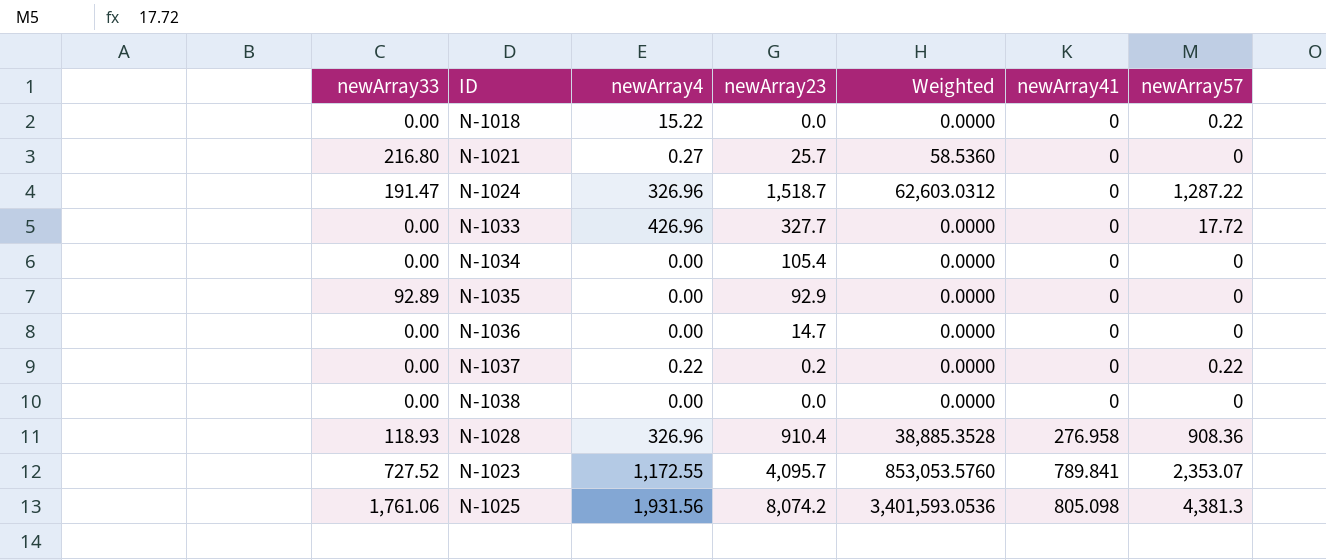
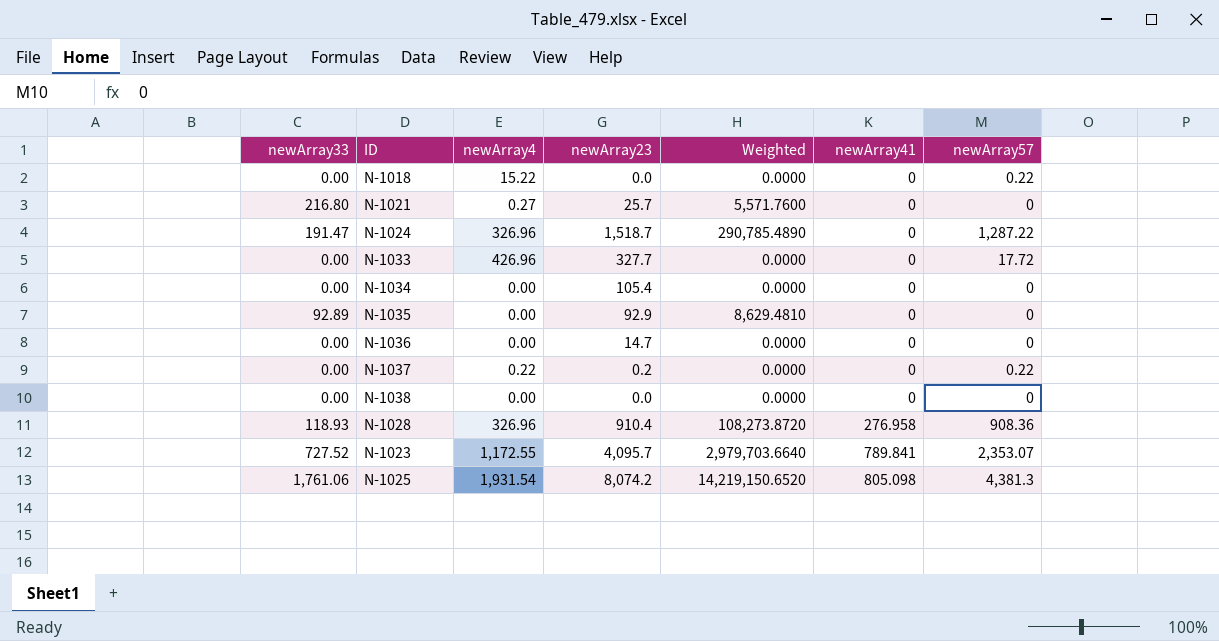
column Weighted | formula: [newArray33] * [newArray4] -> [newArray33] * [newArray23]
N-1025 | newArray4: 1,931.56 -> 1,931.54

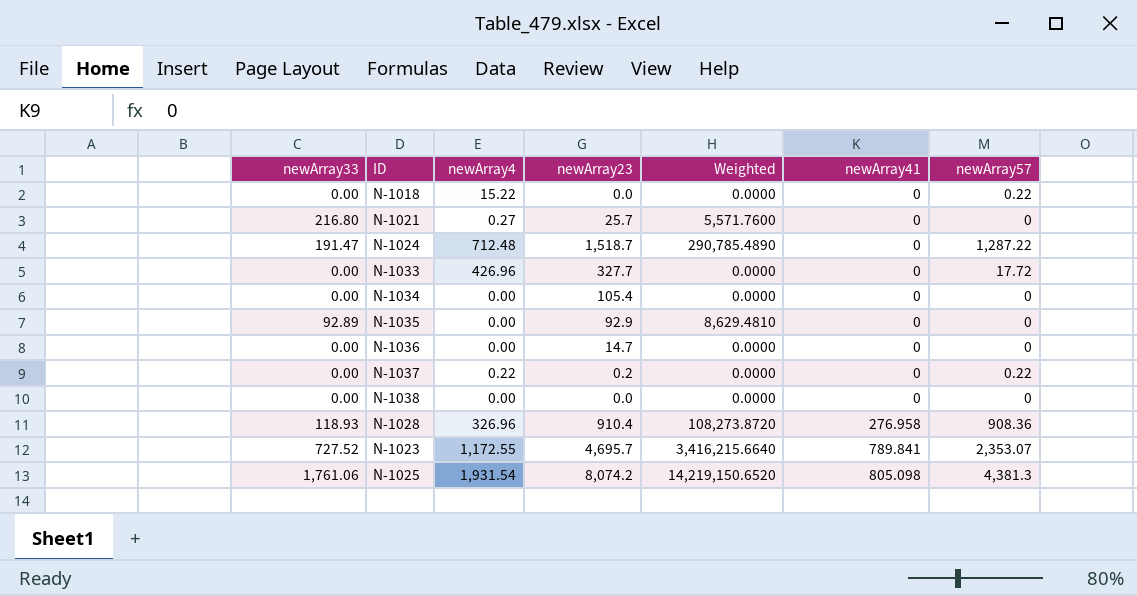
N-1024 | newArray4: 326.96 -> 712.48
N-1023 | newArray23: 4,095.7 -> 4,695.7
N-1023 | Weighted: 2,979,703.6640 -> 3,416,215.6640

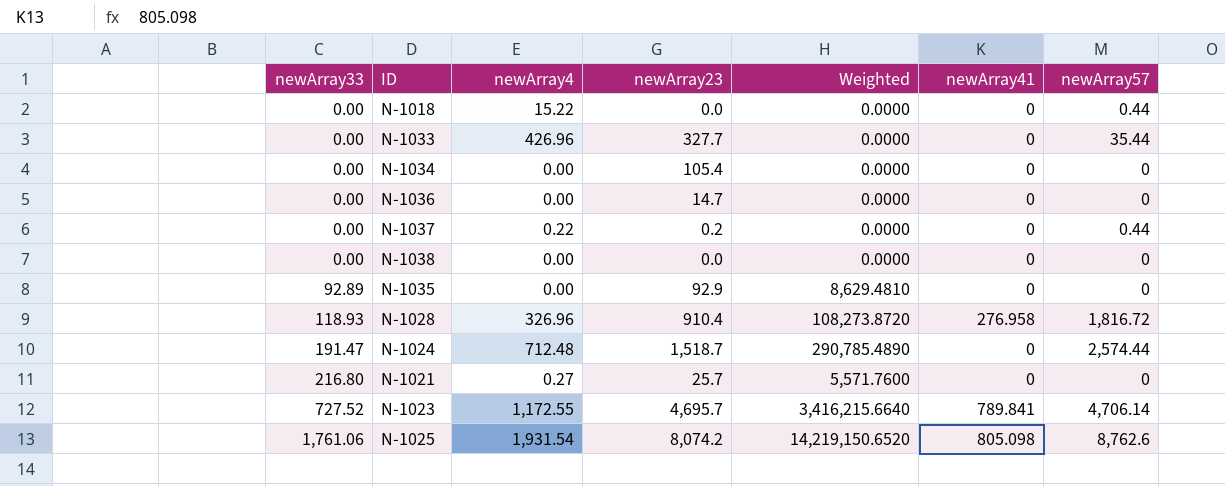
row order: newArray41 ascending -> newArray33 ascending
N-1018 | newArray57: 0.22 -> 0.44
N-1033 | newArray57: 17.72 -> 35.44
N-1037 | newArray57: 0.22 -> 0.44
N-1028 | newArray57: 908.36 -> 1,816.72
N-1024 | newArray57: 1,287.22 -> 2,574.44
N-1023 | newArray57: 2,353.07 -> 4,706.14
N-1025 | newArray57: 4,381.3 -> 8,762.6

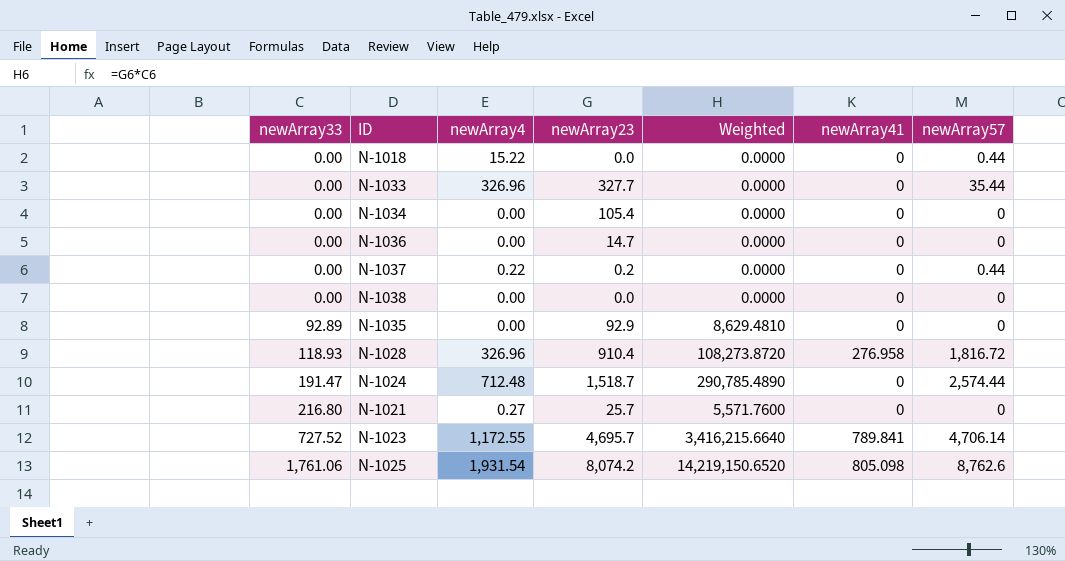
N-1033 | newArray4: 426.96 -> 326.96

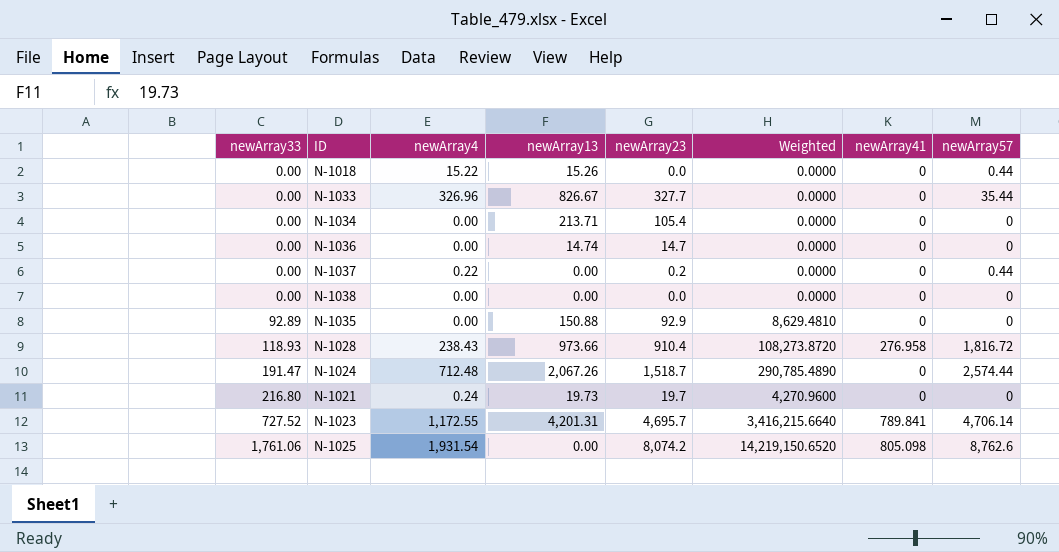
column newArray13 | position: none -> 4
N-1028 | newArray4: 326.96 -> 238.43
N-1021 | newArray4: 0.27 -> 0.24
N-1021 | newArray23: 25.7 -> 19.7
N-1021 | Weighted: 5,571.7600 -> 4,270.9600

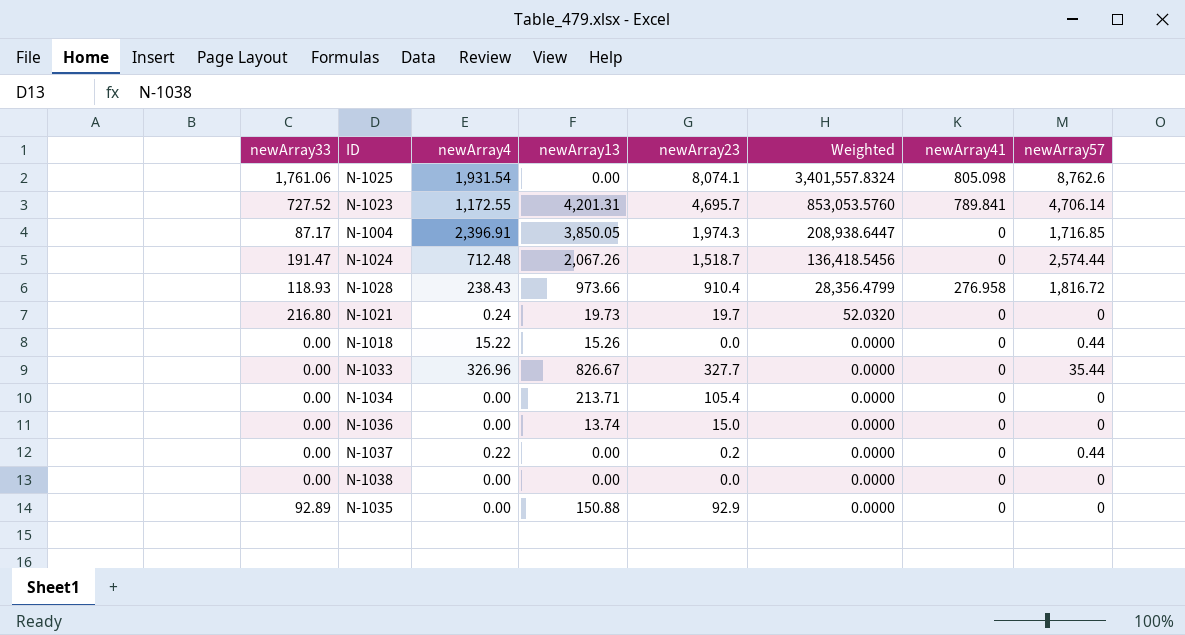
row order: newArray33 ascending -> Weighted descending
column Weighted | formula: [newArray33] * [newArray23] -> [newArray33] * [newArray4]
N-1025 | newArray23: 8,074.2 -> 8,074.1
row N-1004: none -> 87.17 | 2,396.91 | 3,850.05 | 1,974.3 | 208,938.6447 | 0 | 1,716.85
N-1036 | newArray13: 14.74 -> 13.74
N-1036 | newArray23: 14.7 -> 15.0

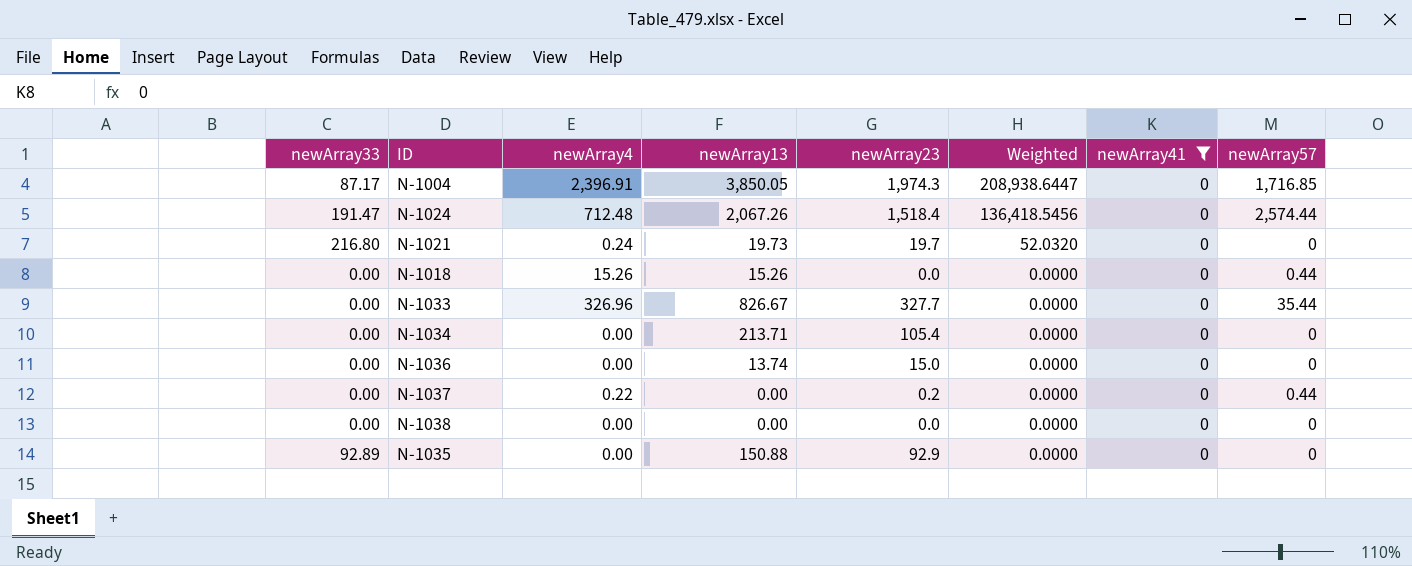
filter: none -> newArray41 = 0
N-1024 | newArray23: 1,518.7 -> 1,518.4
N-1018 | newArray4: 15.22 -> 15.26

